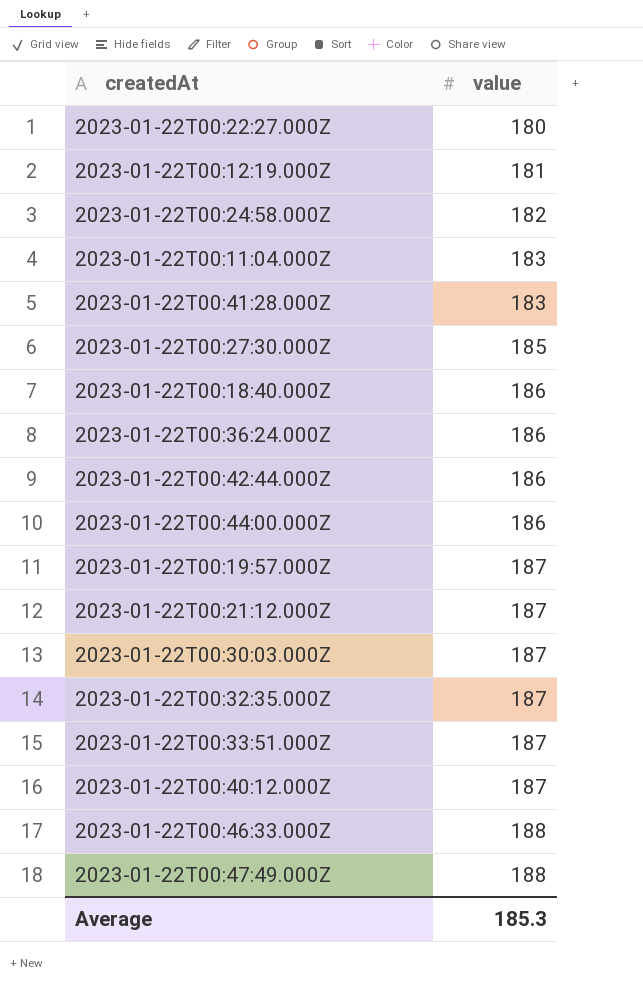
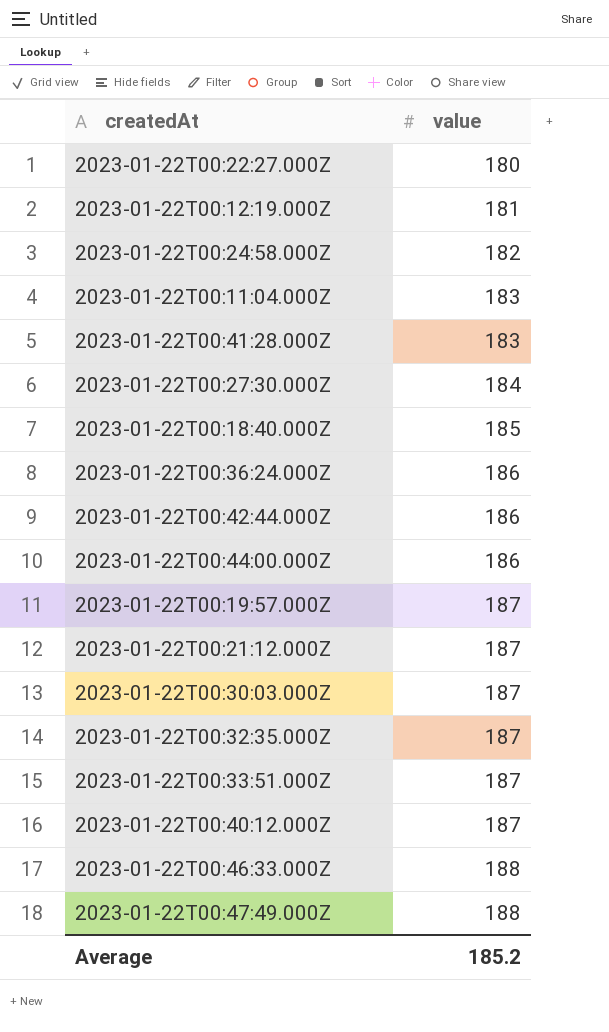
2023-01-22T00:27:30.000Z | value: 185 -> 184
2023-01-22T00:18:40.000Z | value: 186 -> 185
Average | value: 185.3 -> 185.2

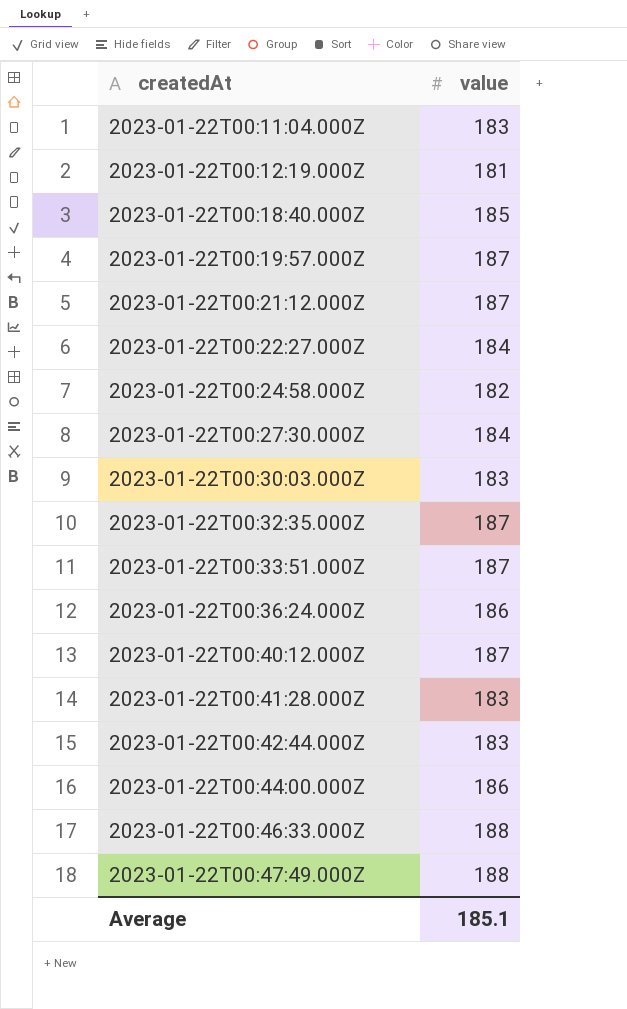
row order: value ascending -> createdAt ascending
2023-01-22T00:22:27.000Z | value: 180 -> 184
2023-01-22T00:30:03.000Z | value: 187 -> 183
2023-01-22T00:42:44.000Z | value: 186 -> 183
Average | value: 185.2 -> 185.1

